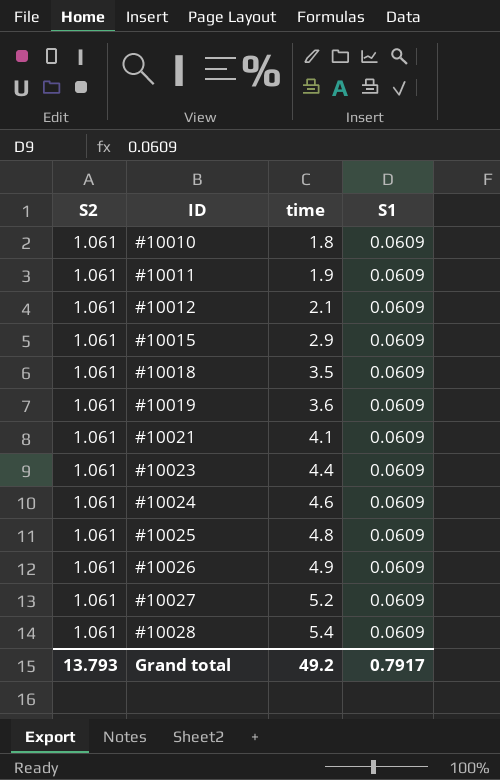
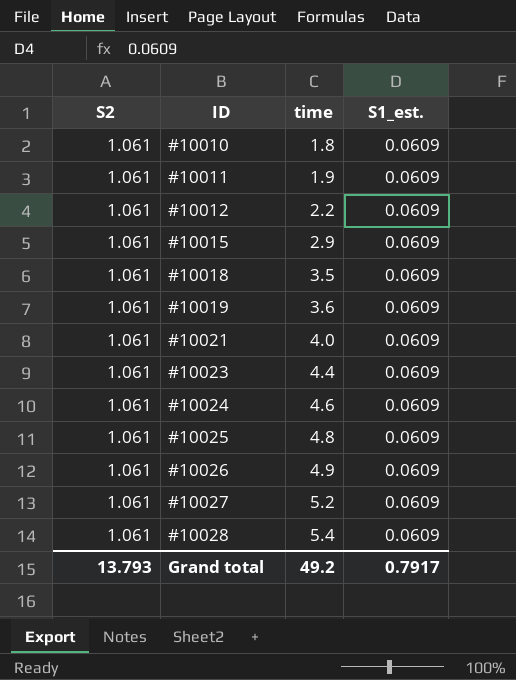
column name: S1 -> S1_est.
#10012 | time: 2.1 -> 2.2
#10021 | time: 4.1 -> 4.0

